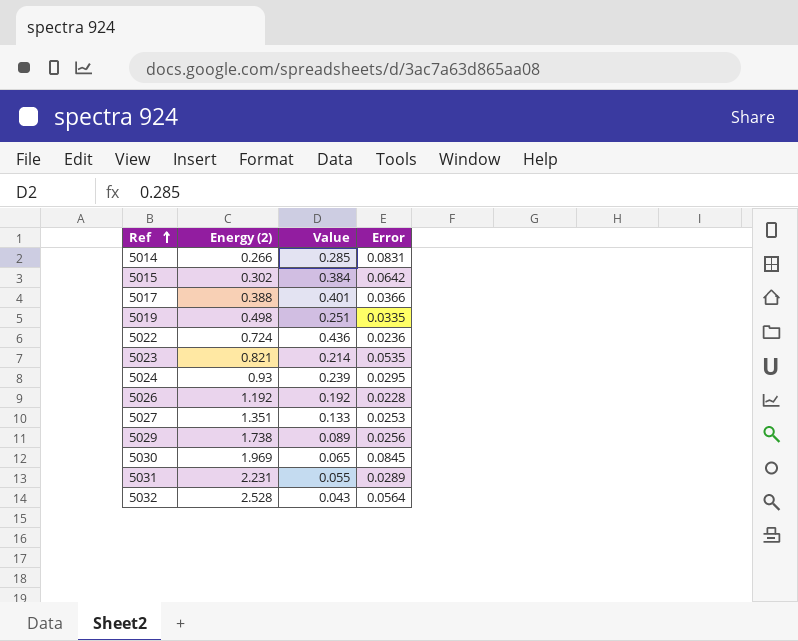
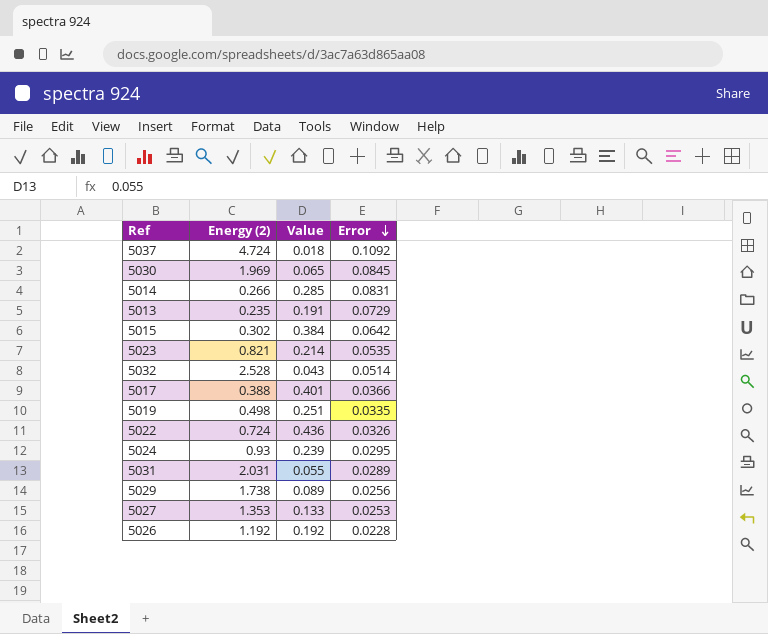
row order: Ref ascending -> Error descending
row 5037: none -> 4.724 | 0.018 | 0.1092
row 5013: none -> 0.235 | 0.191 | 0.0729
5032 | Error: 0.0564 -> 0.0514
5022 | Error: 0.0236 -> 0.0326
5031 | Energy (2): 2.231 -> 2.031
5027 | Energy (2): 1.351 -> 1.353

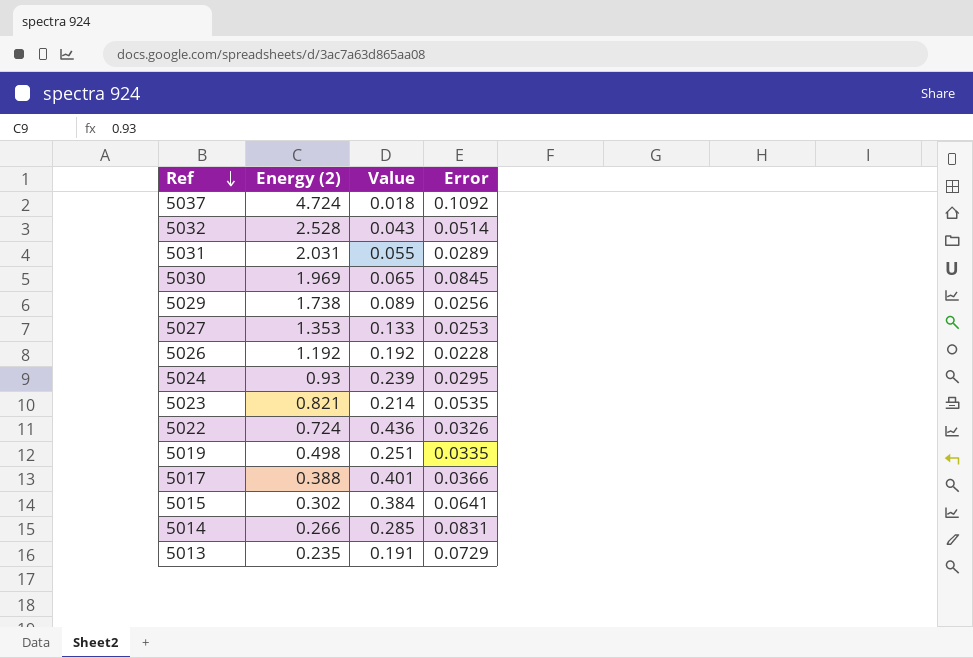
row order: Error descending -> Ref descending
5015 | Error: 0.0642 -> 0.0641

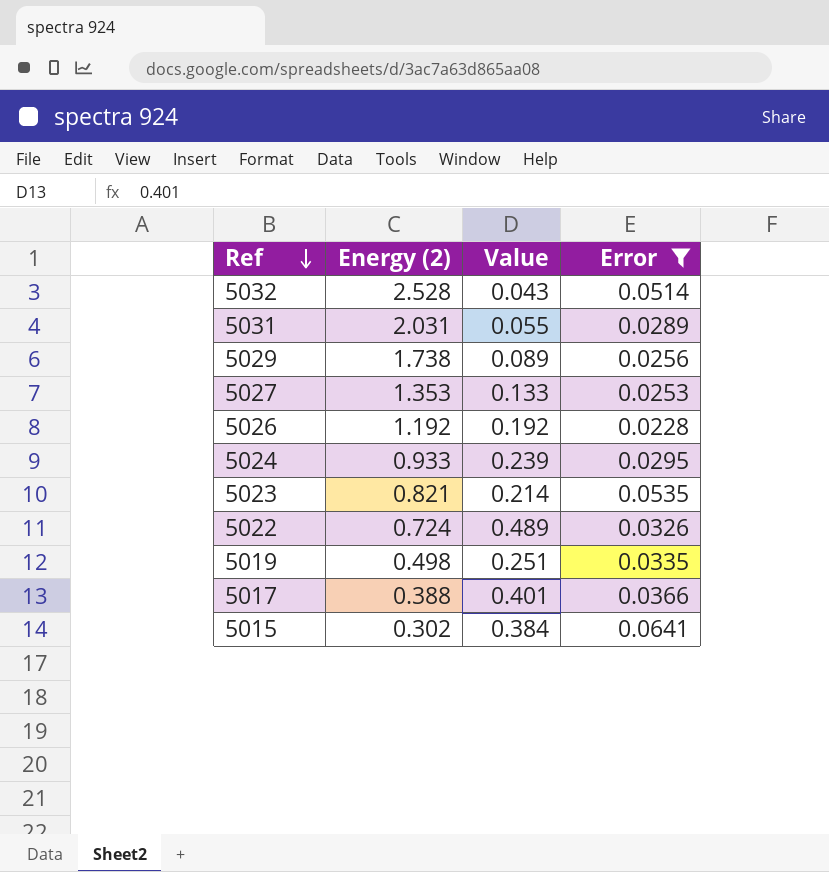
filter: none -> Error <= 0.0641
5024 | Energy (2): 0.93 -> 0.933
5022 | Value: 0.436 -> 0.489

